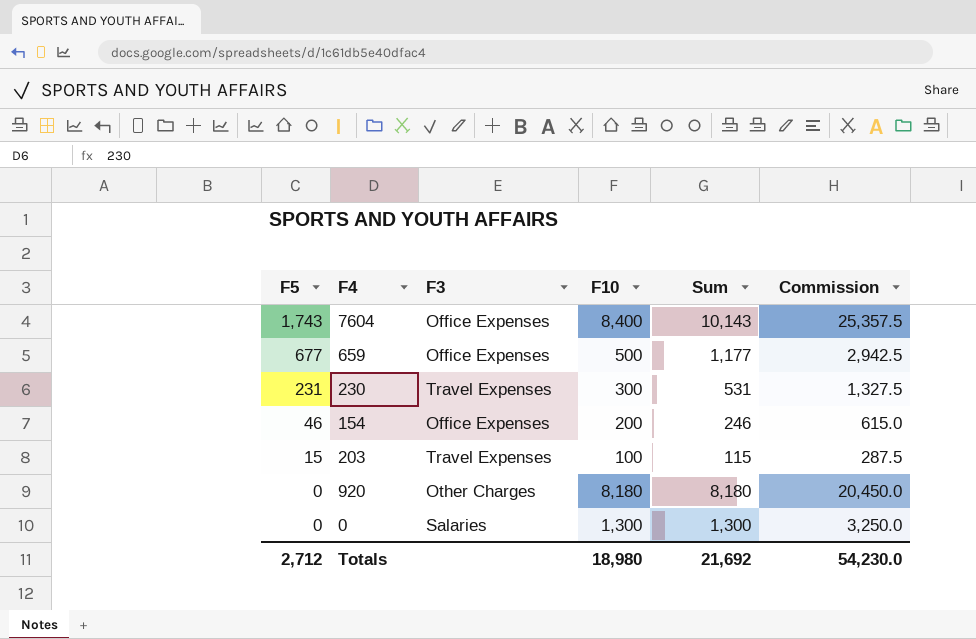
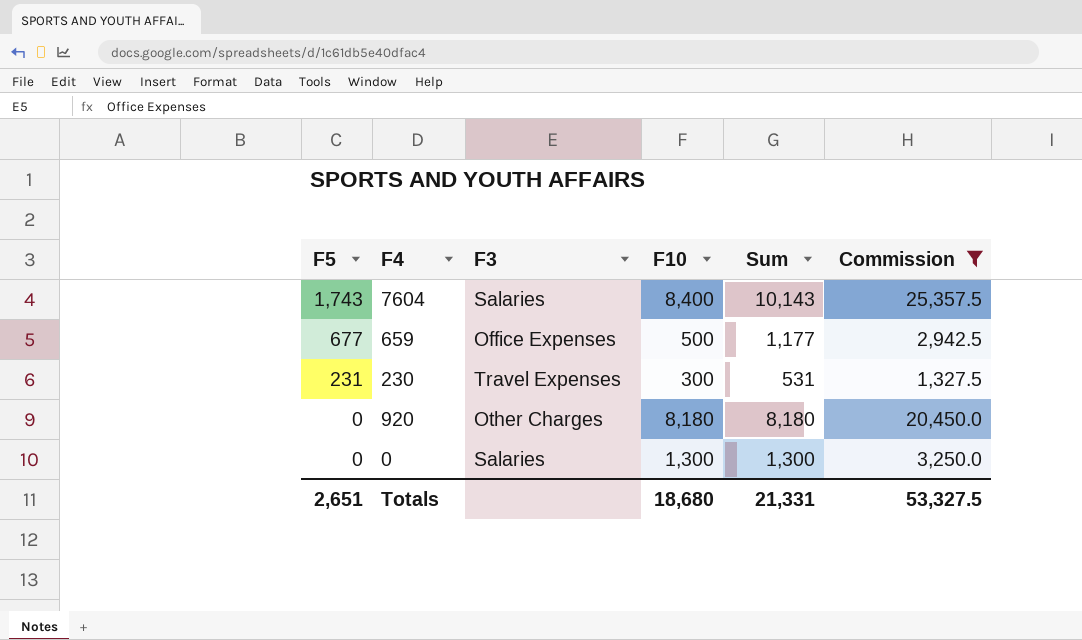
filter: none -> Commission >= 1,327.5
7604 | F3: Office Expenses -> Salaries
Totals | F5: 2,712 -> 2,651
Totals | F10: 18,980 -> 18,680
Totals | Sum: 21,692 -> 21,331
Totals | Commission: 54,230.0 -> 53,327.5

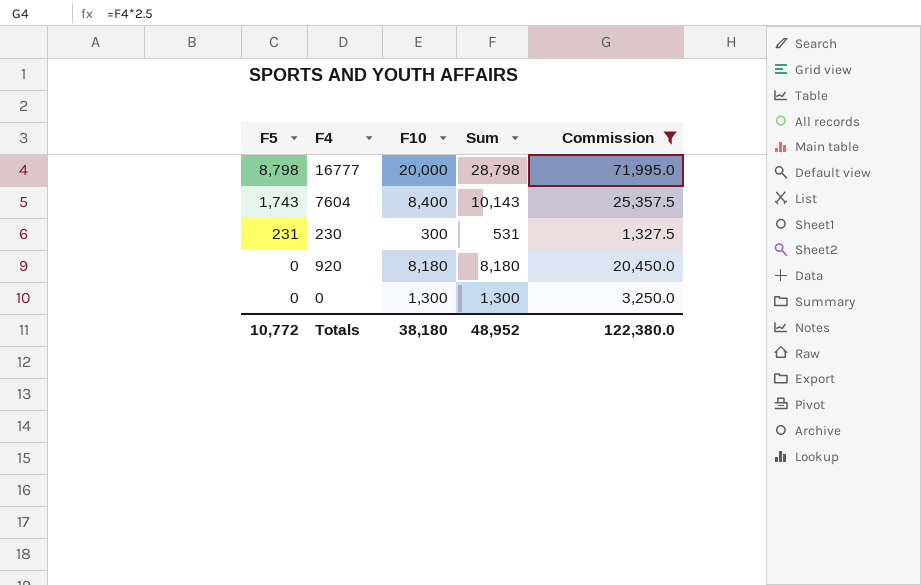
column F3 | position: 3 -> none
row 659: 677 | Office Expenses | 500 | 1,177 | 2,942.5 -> none
row 16777: none -> 8,798 | 20,000 | 28,798 | 71,995.0
Totals | F5: 2,651 -> 10,772
Totals | F10: 18,680 -> 38,180
Totals | Sum: 21,331 -> 48,952
Totals | Commission: 53,327.5 -> 122,380.0

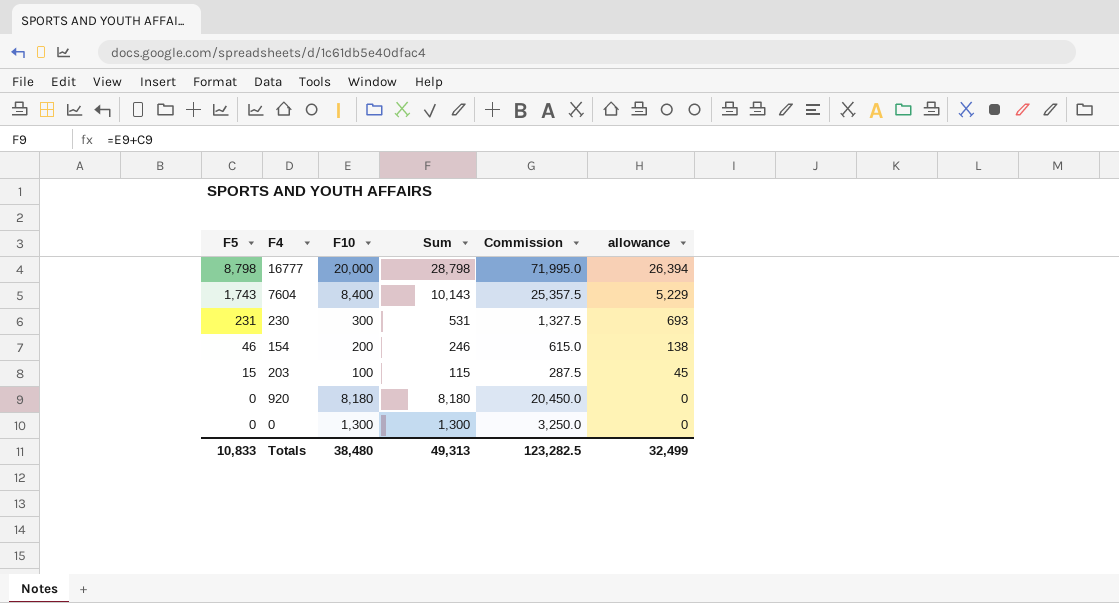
filter: Commission >= 1,327.5 -> none
column allowance | formula: none -> [F5] * 3
Totals | F5: 10,772 -> 10,833
Totals | F10: 38,180 -> 38,480
Totals | Sum: 48,952 -> 49,313
Totals | Commission: 122,380.0 -> 123,282.5

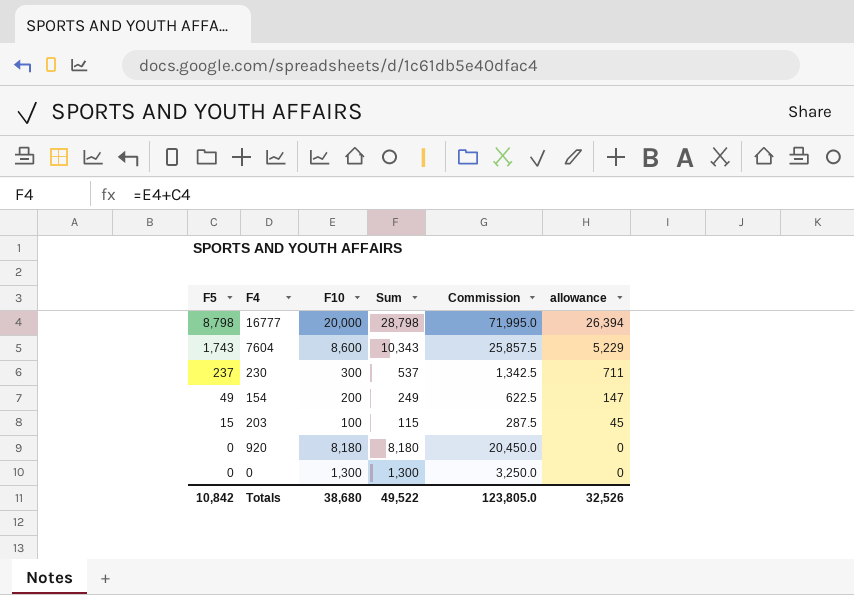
7604 | F10: 8,400 -> 8,600
7604 | Sum: 10,143 -> 10,343
7604 | Commission: 25,357.5 -> 25,857.5
230 | F5: 231 -> 237
230 | Sum: 531 -> 537
230 | Commission: 1,327.5 -> 1,342.5
230 | allowance: 693 -> 711
154 | F5: 46 -> 49
154 | Sum: 246 -> 249
154 | Commission: 615.0 -> 622.5
154 | allowance: 138 -> 147
Totals | F5: 10,833 -> 10,842
Totals | F10: 38,480 -> 38,680
Totals | Sum: 49,313 -> 49,522
Totals | Commission: 123,282.5 -> 123,805.0
Totals | allowance: 32,499 -> 32,526

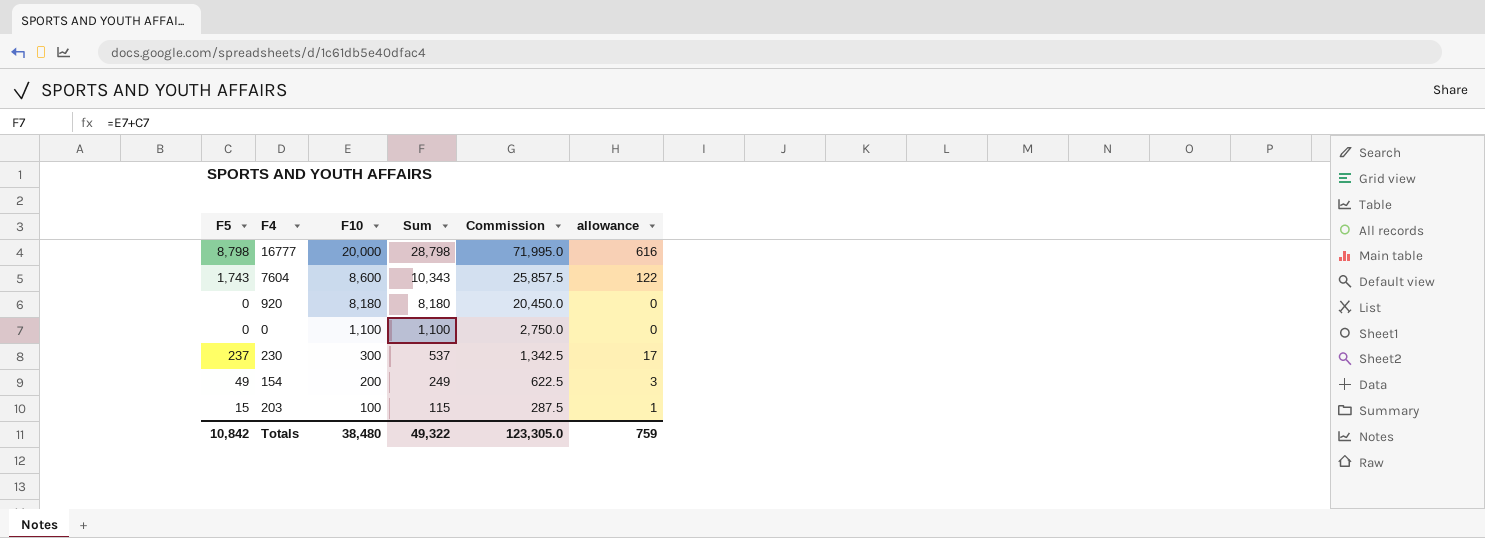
row order: F5 descending -> F10 descending
column allowance | formula: [F5] * 3 -> [F5] * 0.07
0 | F10: 1,300 -> 1,100
0 | Sum: 1,300 -> 1,100
0 | Commission: 3,250.0 -> 2,750.0
Totals | F10: 38,680 -> 38,480
Totals | Sum: 49,522 -> 49,322
Totals | Commission: 123,805.0 -> 123,305.0
Totals | allowance: 32,526 -> 759

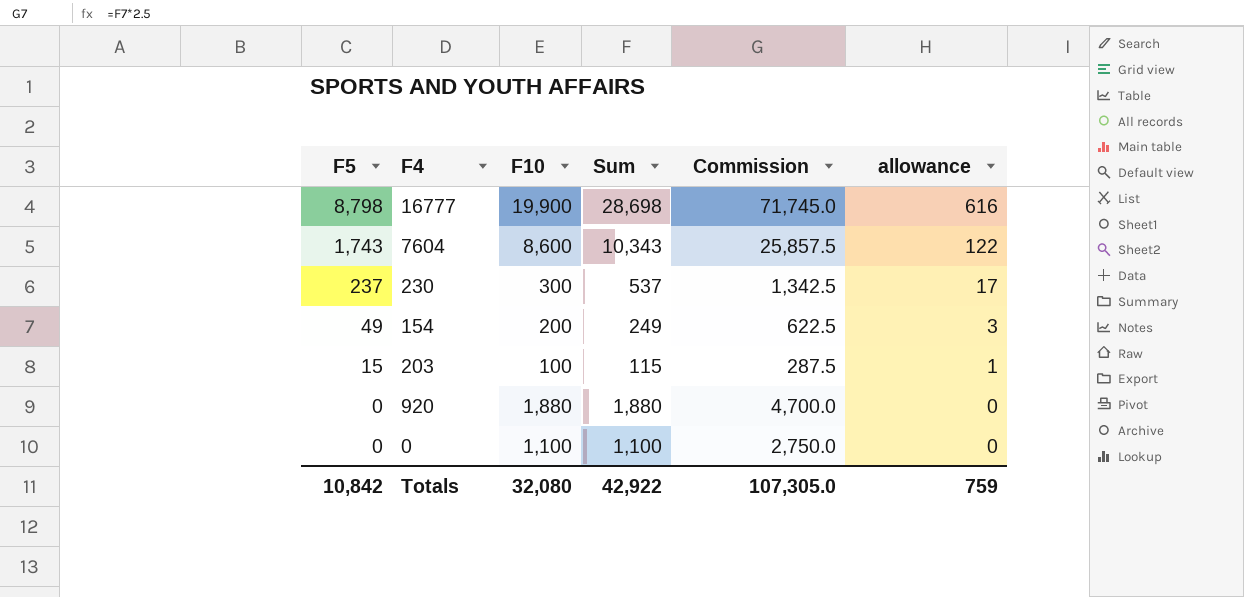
row order: F10 descending -> F5 descending
16777 | F10: 20,000 -> 19,900
16777 | Sum: 28,798 -> 28,698
16777 | Commission: 71,995.0 -> 71,745.0
920 | F10: 8,180 -> 1,880
920 | Sum: 8,180 -> 1,880
920 | Commission: 20,450.0 -> 4,700.0
Totals | F10: 38,480 -> 32,080
Totals | Sum: 49,322 -> 42,922
Totals | Commission: 123,305.0 -> 107,305.0

